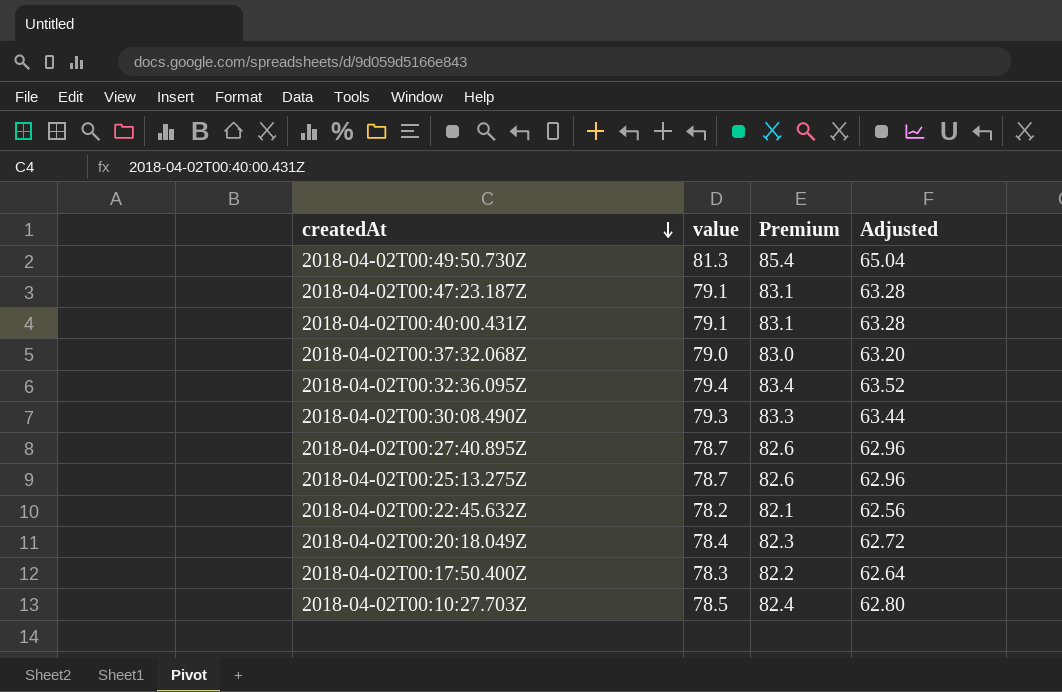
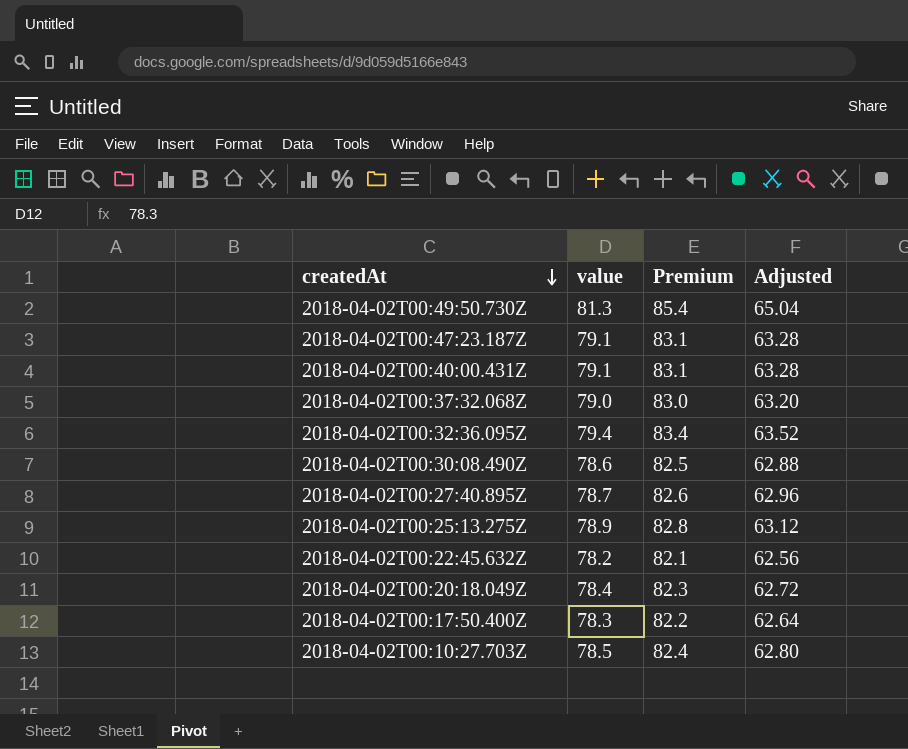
2018-04-02T00:30:08.490Z | value: 79.3 -> 78.6
2018-04-02T00:30:08.490Z | Premium: 83.3 -> 82.5
2018-04-02T00:30:08.490Z | Adjusted: 63.44 -> 62.88
2018-04-02T00:25:13.275Z | value: 78.7 -> 78.9
2018-04-02T00:25:13.275Z | Premium: 82.6 -> 82.8
2018-04-02T00:25:13.275Z | Adjusted: 62.96 -> 63.12

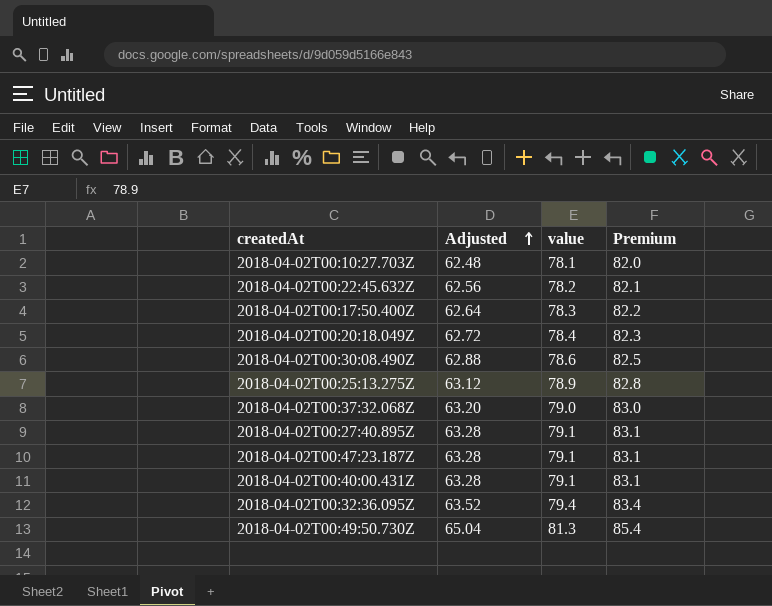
row order: createdAt descending -> Adjusted ascending
column Adjusted | position: 4 -> 2
2018-04-02T00:10:27.703Z | Adjusted: 62.80 -> 62.48
2018-04-02T00:10:27.703Z | value: 78.5 -> 78.1
2018-04-02T00:10:27.703Z | Premium: 82.4 -> 82.0
2018-04-02T00:27:40.895Z | Adjusted: 62.96 -> 63.28
2018-04-02T00:27:40.895Z | value: 78.7 -> 79.1
2018-04-02T00:27:40.895Z | Premium: 82.6 -> 83.1

